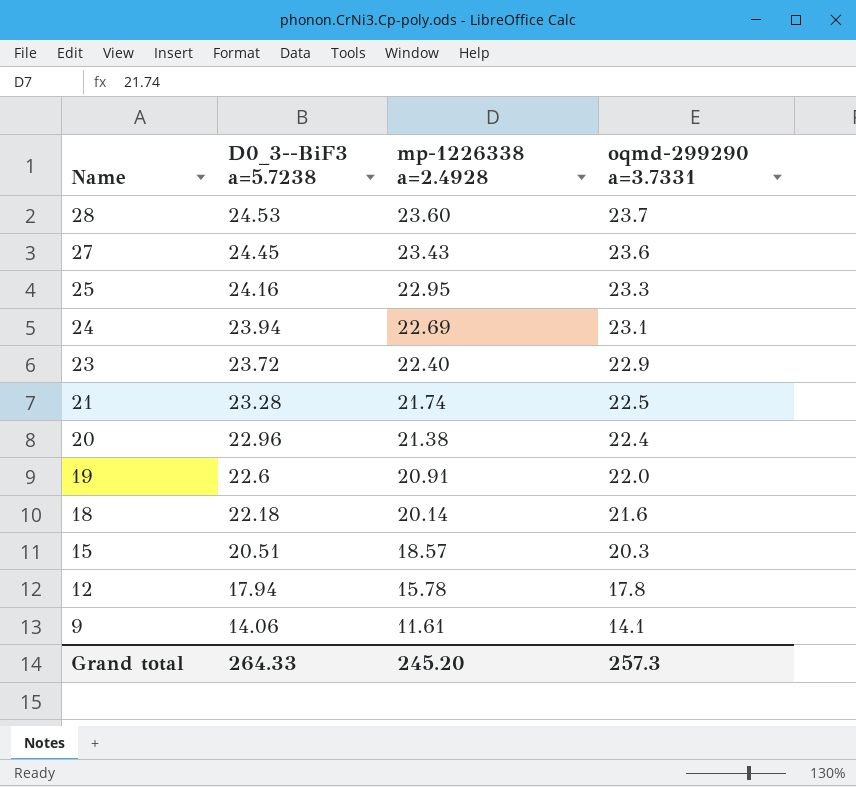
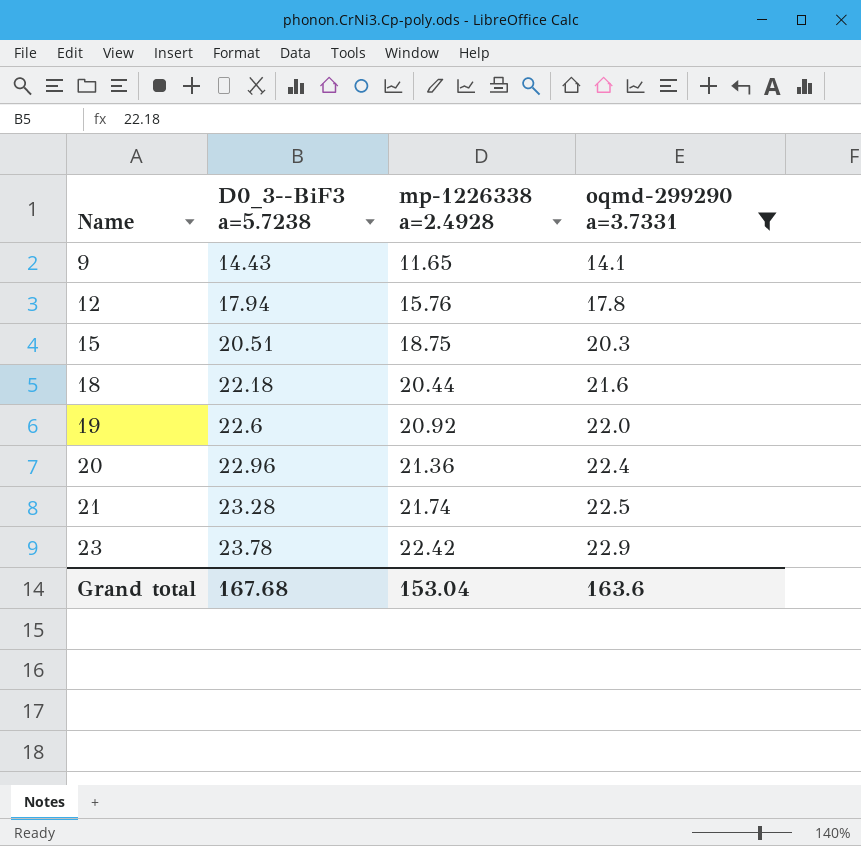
filter: none -> oqmd-299290 a=3.7331 <= 22.9
row order: Name descending -> Name ascending
9 | D0_3--BiF3 a=5.7238: 14.06 -> 14.43
9 | mp-1226338 a=2.4928: 11.61 -> 11.65
12 | mp-1226338 a=2.4928: 15.78 -> 15.76
15 | mp-1226338 a=2.4928: 18.57 -> 18.75
18 | mp-1226338 a=2.4928: 20.14 -> 20.44
19 | mp-1226338 a=2.4928: 20.91 -> 20.92
20 | mp-1226338 a=2.4928: 21.38 -> 21.36
23 | D0_3--BiF3 a=5.7238: 23.72 -> 23.78
23 | mp-1226338 a=2.4928: 22.40 -> 22.42
Grand total | D0_3--BiF3 a=5.7238: 264.33 -> 167.68
Grand total | mp-1226338 a=2.4928: 245.20 -> 153.04
Grand total | oqmd-299290 a=3.7331: 257.3 -> 163.6

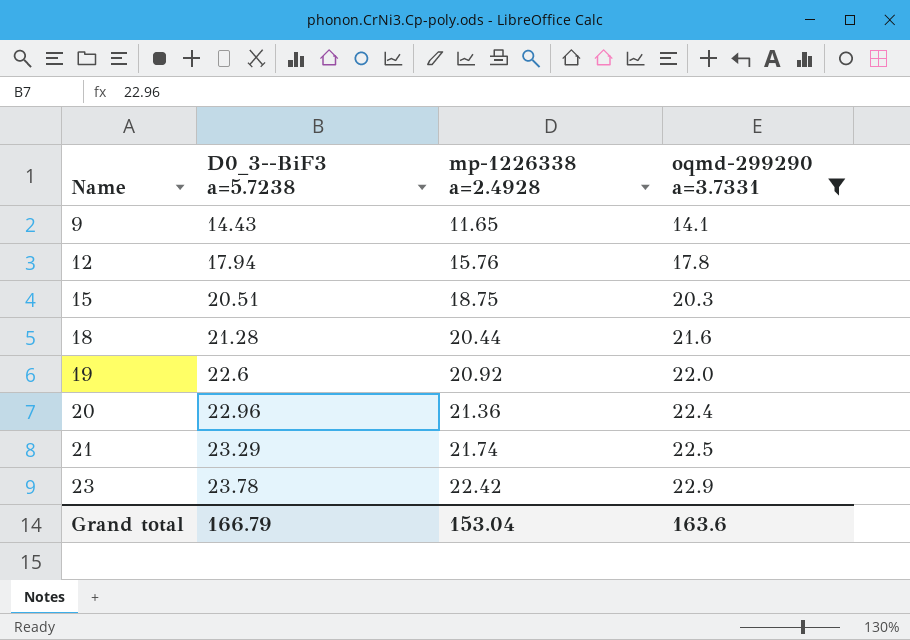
18 | D0_3--BiF3 a=5.7238: 22.18 -> 21.28
21 | D0_3--BiF3 a=5.7238: 23.28 -> 23.29
Grand total | D0_3--BiF3 a=5.7238: 167.68 -> 166.79

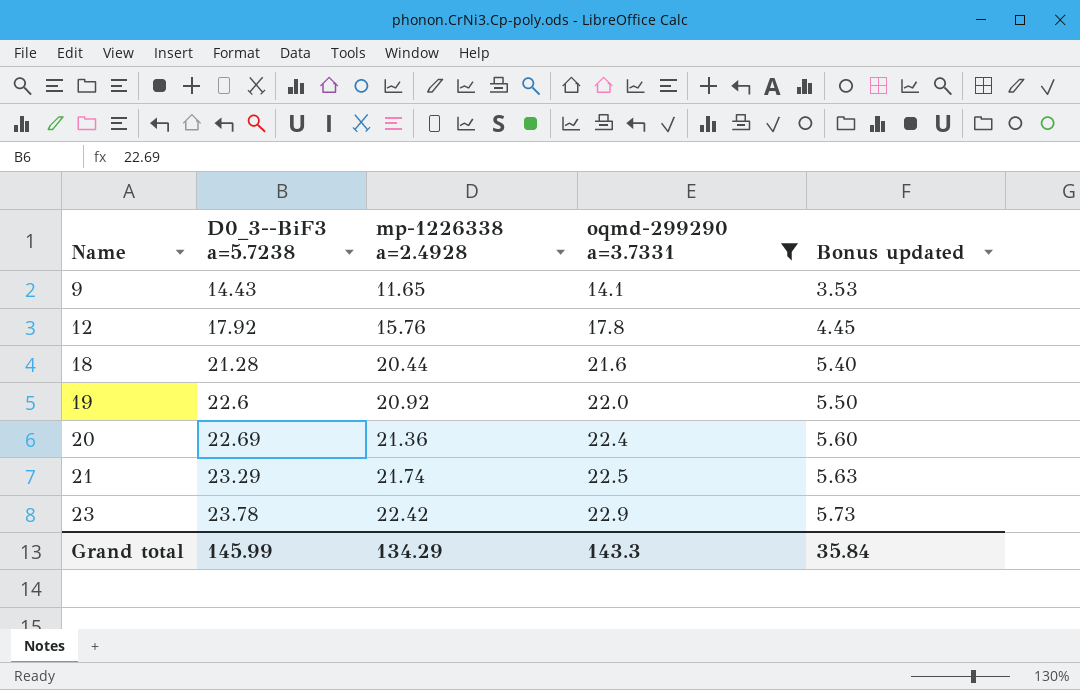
column Bonus updated | formula: none -> [oqmd-299290 a=3.7331] * 0.25
row 15: 20.51 | 18.75 | 20.3 -> none
12 | D0_3--BiF3 a=5.7238: 17.94 -> 17.92
20 | D0_3--BiF3 a=5.7238: 22.96 -> 22.69
Grand total | D0_3--BiF3 a=5.7238: 166.79 -> 145.99
Grand total | mp-1226338 a=2.4928: 153.04 -> 134.29
Grand total | oqmd-299290 a=3.7331: 163.6 -> 143.3

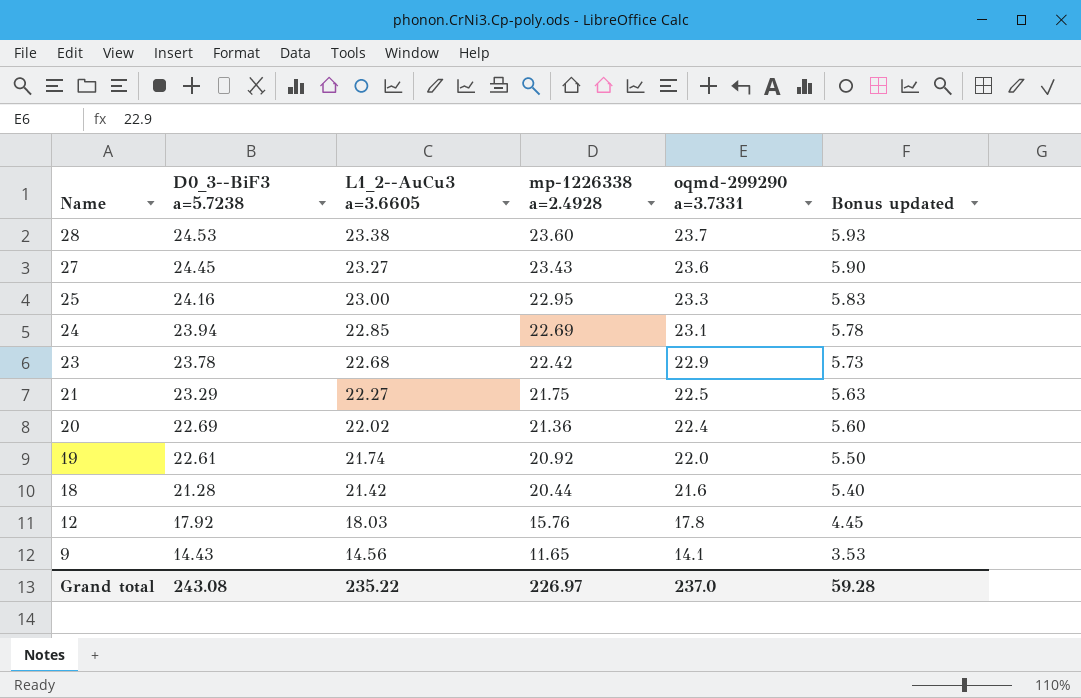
filter: oqmd-299290 a=3.7331 <= 22.9 -> none
row order: Name ascending -> Name descending
column L1_2--AuCu3 a=3.6605 | position: none -> 3
21 | mp-1226338 a=2.4928: 21.74 -> 21.75
19 | D0_3--BiF3 a=5.7238: 22.6 -> 22.61
Grand total | D0_3--BiF3 a=5.7238: 145.99 -> 243.08
Grand total | mp-1226338 a=2.4928: 134.29 -> 226.97
Grand total | oqmd-299290 a=3.7331: 143.3 -> 237.0
Grand total | Bonus updated: 35.84 -> 59.28

